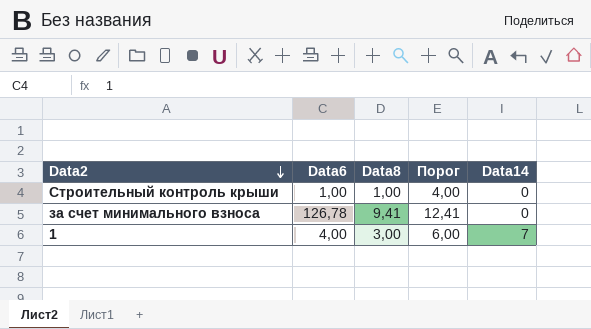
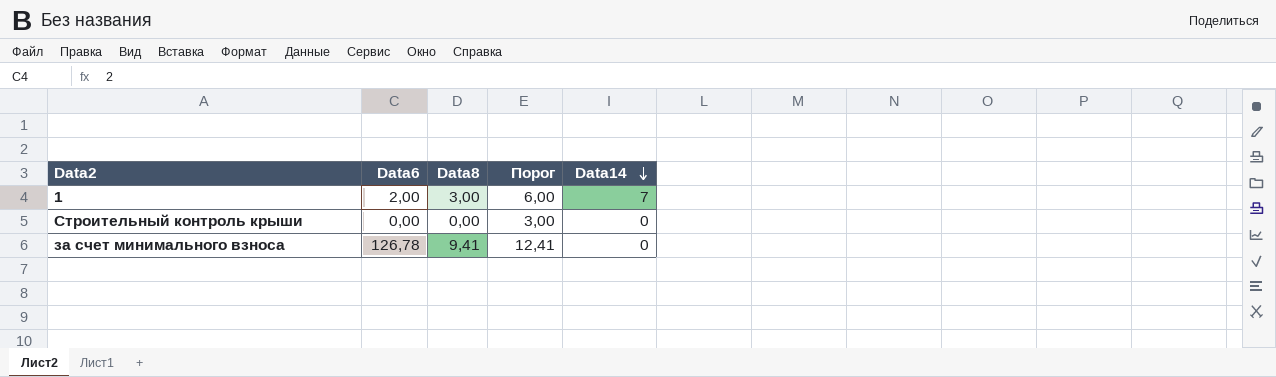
row order: Data2 descending -> Data14 descending
1 | Data6: 4,00 -> 2,00
Строительный контроль крыши | Data6: 1,00 -> 0,00
Строительный контроль крыши | Data8: 1,00 -> 0,00
Строительный контроль крыши | Порог: 4,00 -> 3,00

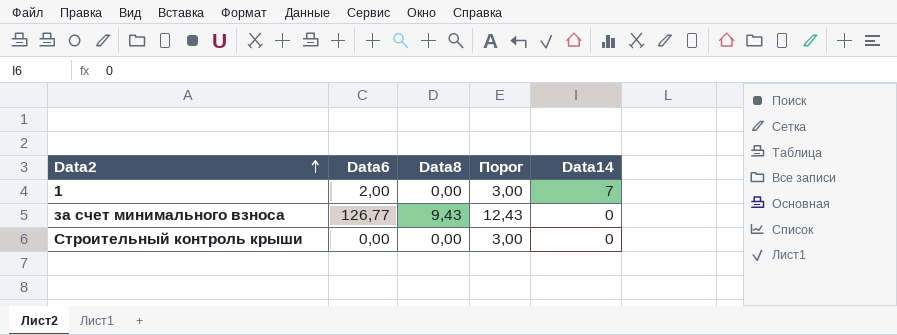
row order: Data14 descending -> Data2 ascending
1 | Data8: 3,00 -> 0,00
1 | Порог: 6,00 -> 3,00
за счет минимального взноса | Data6: 126,78 -> 126,77
за счет минимального взноса | Data8: 9,41 -> 9,43
за счет минимального взноса | Порог: 12,41 -> 12,43

